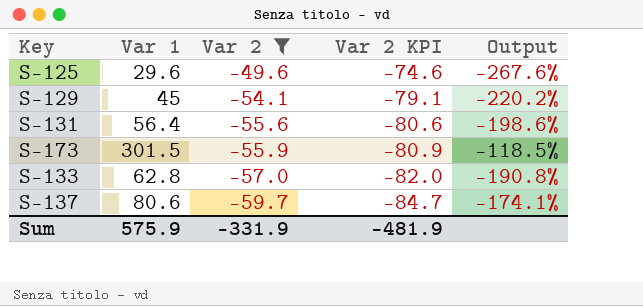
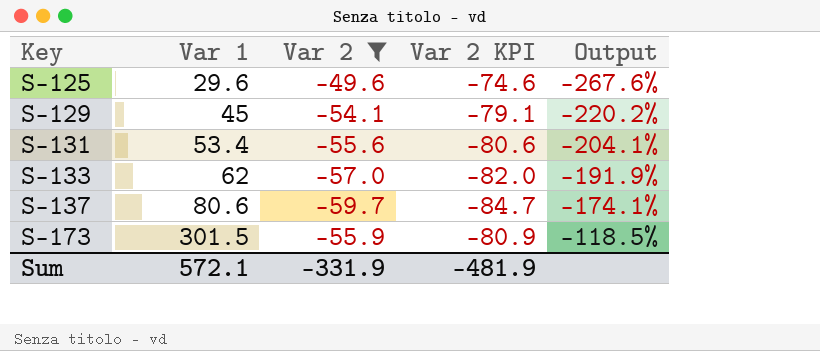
row order: Var 2 descending -> Key ascending
S-131 | Var 1: 56.4 -> 53.4
S-131 | Output: -198.6% -> -204.1%
S-133 | Var 1: 62.8 -> 62
S-133 | Output: -190.8% -> -191.9%
Sum | Var 1: 575.9 -> 572.1

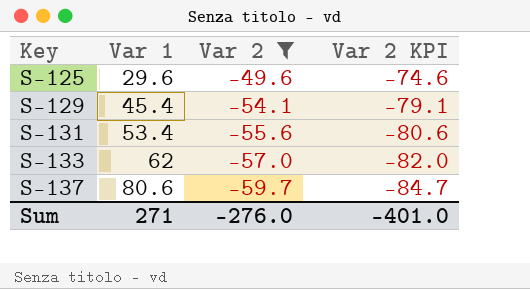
column Output | formula: ([Var 2] - [Var 1]) / [Var 1] -> none
row S-173: 301.5 | -55.9 | -80.9 | -118.5% -> none
S-129 | Var 1: 45 -> 45.4
Sum | Var 1: 572.1 -> 271
Sum | Var 2: -331.9 -> -276.0
Sum | Var 2 KPI: -481.9 -> -401.0

